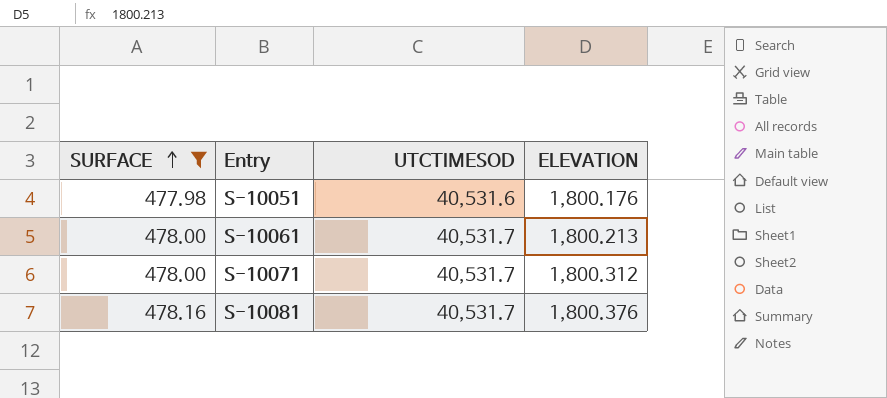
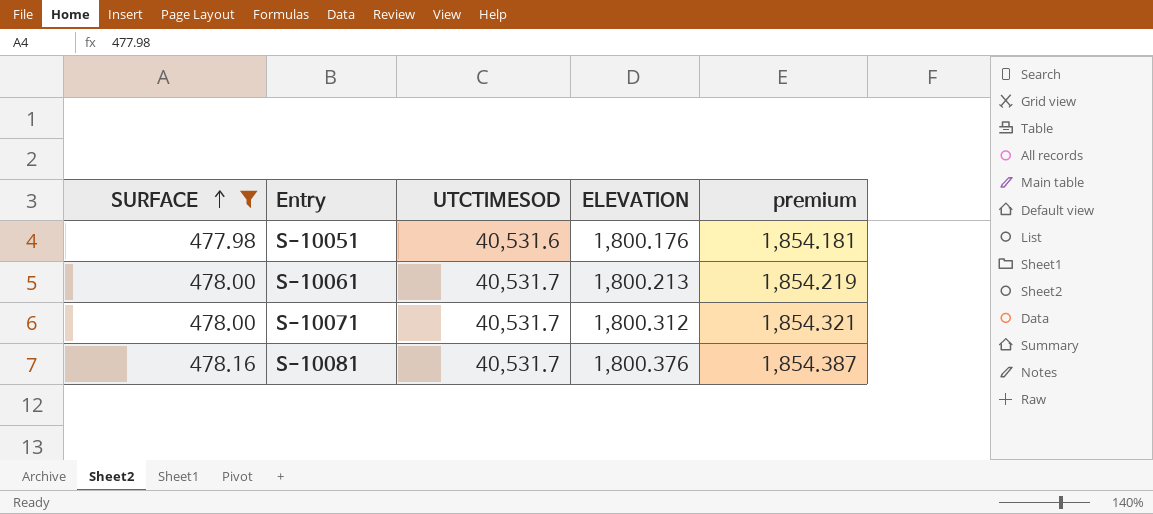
column premium | formula: none -> [ELEVATION] * 1.03

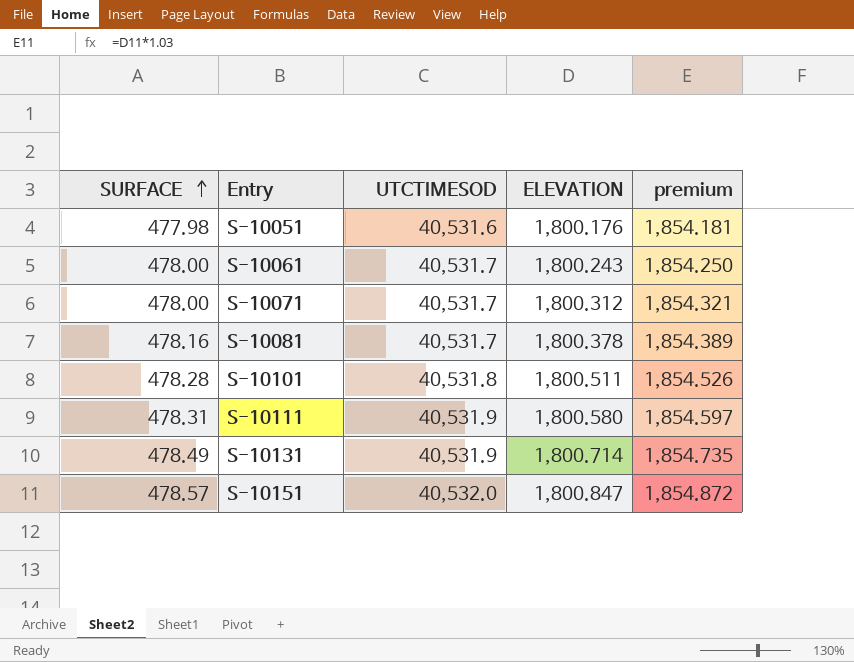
filter: SURFACE <= 478.16 -> none
S-10061 | ELEVATION: 1,800.213 -> 1,800.243
S-10061 | premium: 1,854.219 -> 1,854.250
S-10081 | ELEVATION: 1,800.376 -> 1,800.378
S-10081 | premium: 1,854.387 -> 1,854.389

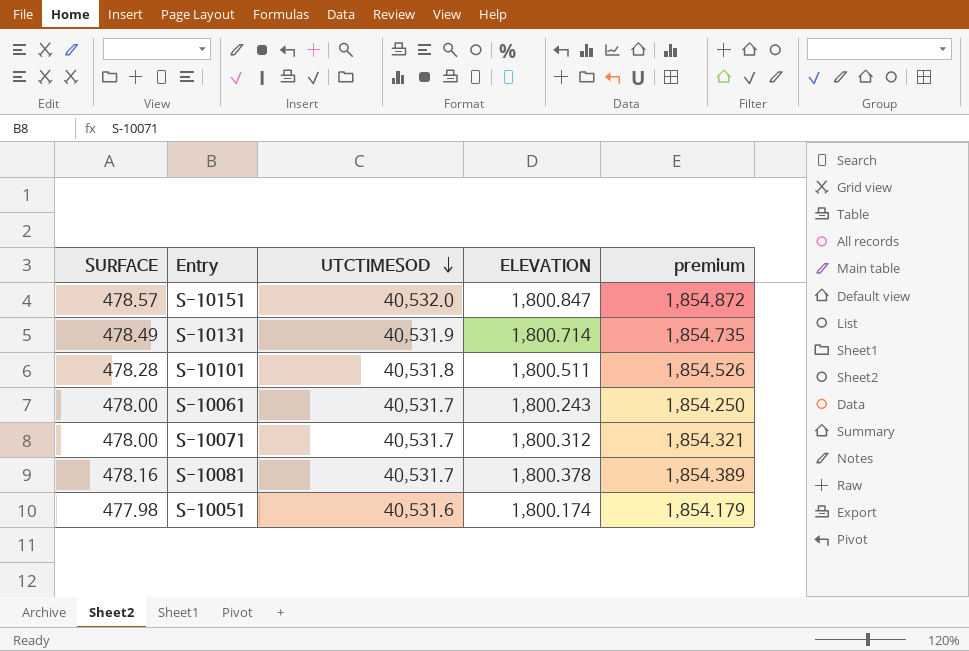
row order: SURFACE ascending -> UTCTIMESOD descending
row S-10111: 478.31 | 40,531.9 | 1,800.580 | 1,854.597 -> none
S-10051 | ELEVATION: 1,800.176 -> 1,800.174
S-10051 | premium: 1,854.181 -> 1,854.179

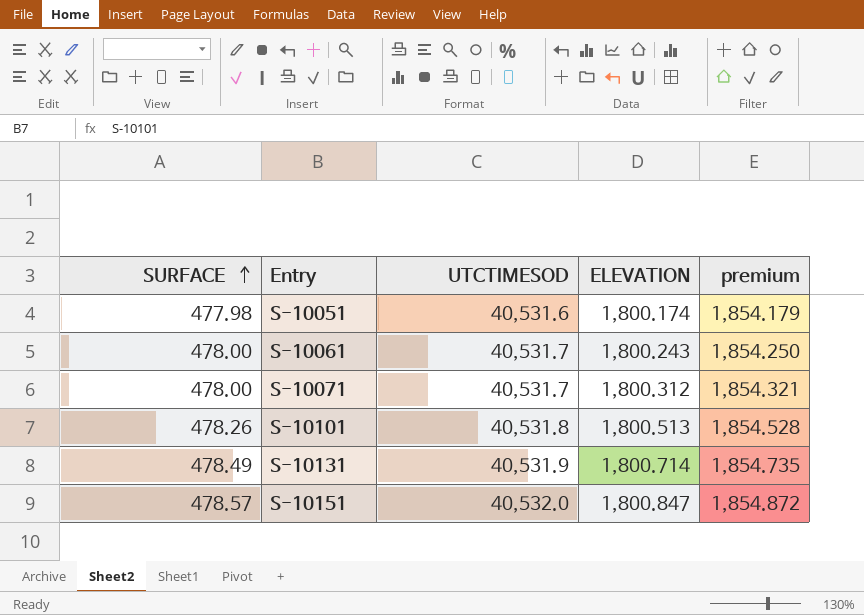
row order: UTCTIMESOD descending -> SURFACE ascending
row S-10081: 478.16 | 40,531.7 | 1,800.378 | 1,854.389 -> none
S-10101 | SURFACE: 478.28 -> 478.26
S-10101 | ELEVATION: 1,800.511 -> 1,800.513
S-10101 | premium: 1,854.526 -> 1,854.528

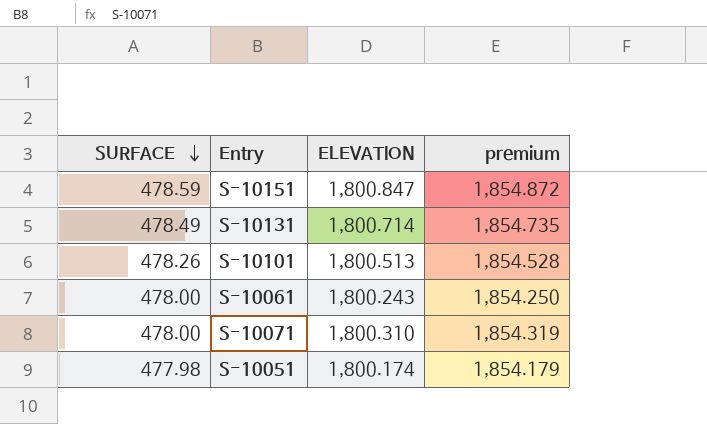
row order: SURFACE ascending -> SURFACE descending
column UTCTIMESOD | position: 3 -> none
S-10151 | SURFACE: 478.57 -> 478.59
S-10071 | ELEVATION: 1,800.312 -> 1,800.310
S-10071 | premium: 1,854.321 -> 1,854.319

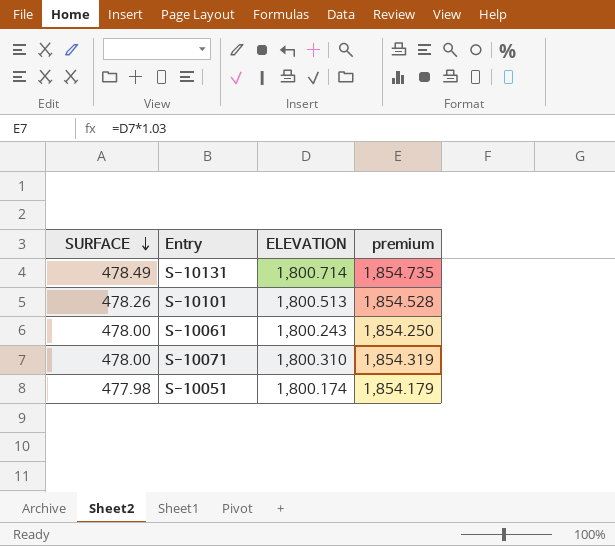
row S-10151: 478.59 | 1,800.847 | 1,854.872 -> none

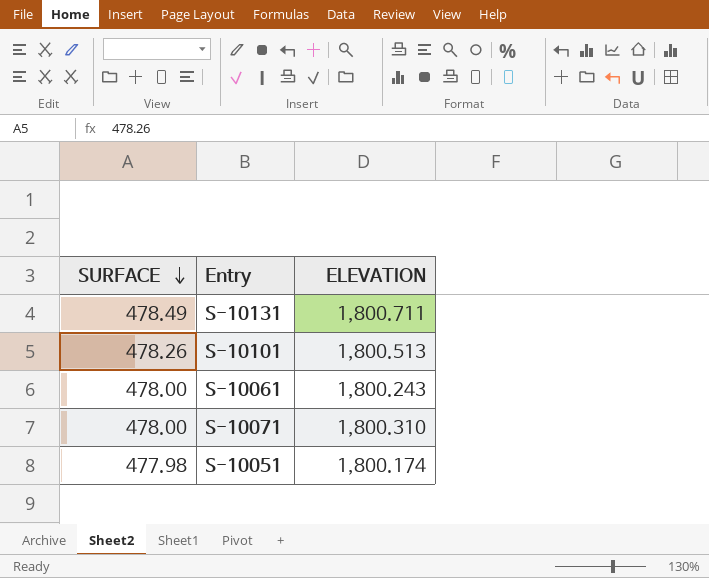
column premium | formula: [ELEVATION] * 1.03 -> none
S-10131 | ELEVATION: 1,800.714 -> 1,800.711

